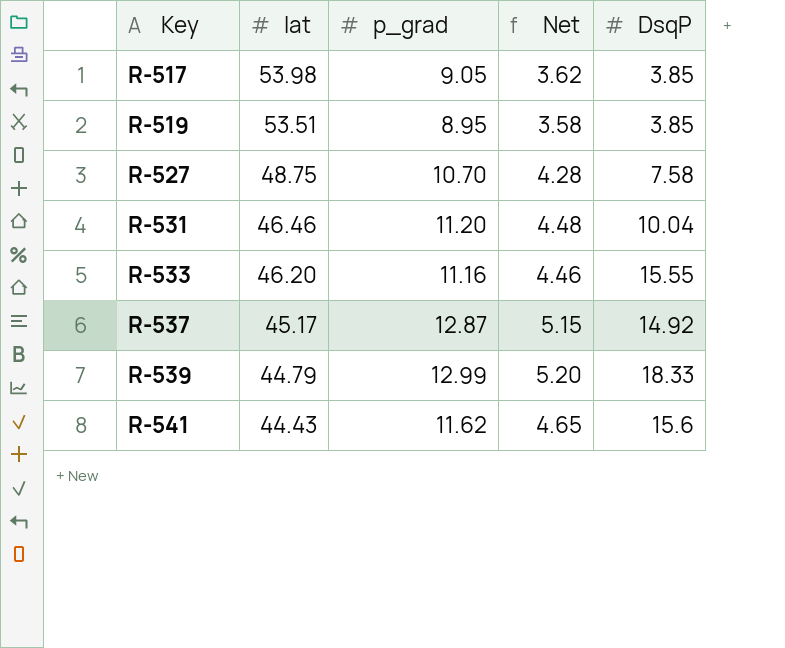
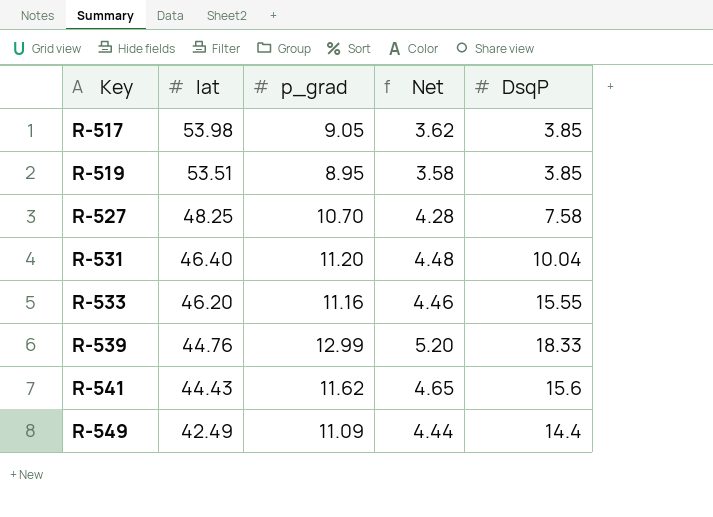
row R-537: 45.17 | 12.87 | 5.15 | 14.92 -> none
R-527 | lat: 48.75 -> 48.25
R-531 | lat: 46.46 -> 46.40
R-539 | lat: 44.79 -> 44.76
row R-549: none -> 42.49 | 11.09 | 4.44 | 14.4

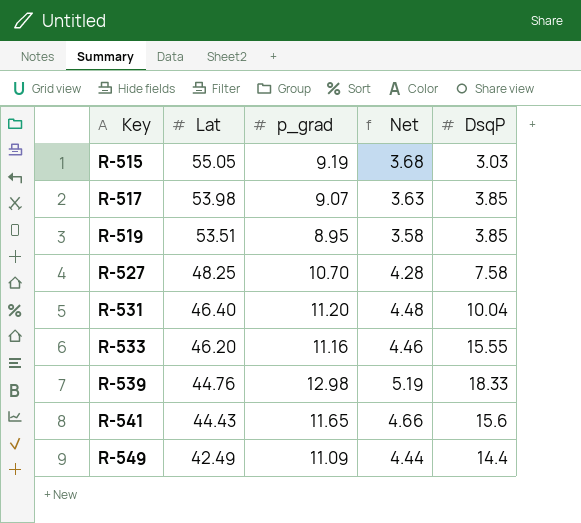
column name: lat -> Lat
row R-515: none -> 55.05 | 9.19 | 3.68 | 3.03
R-517 | p_grad: 9.05 -> 9.07
R-517 | Net: 3.62 -> 3.63
R-539 | p_grad: 12.99 -> 12.98
R-539 | Net: 5.20 -> 5.19
R-541 | p_grad: 11.62 -> 11.65
R-541 | Net: 4.65 -> 4.66

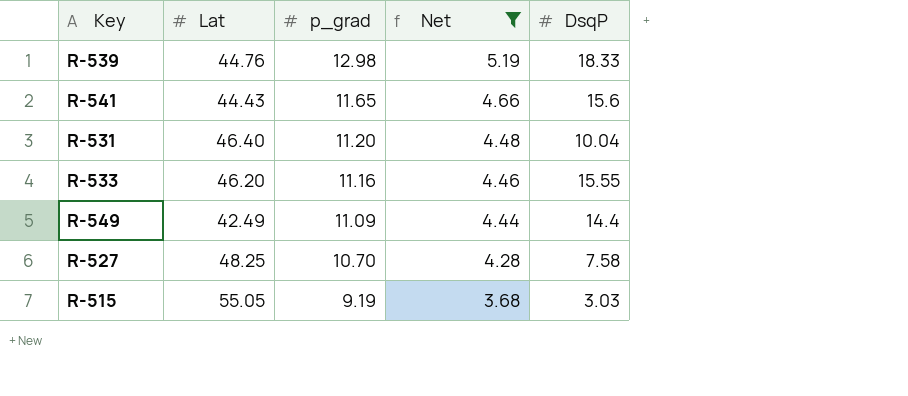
filter: none -> Net >= 3.68
row order: Key ascending -> p_grad descending

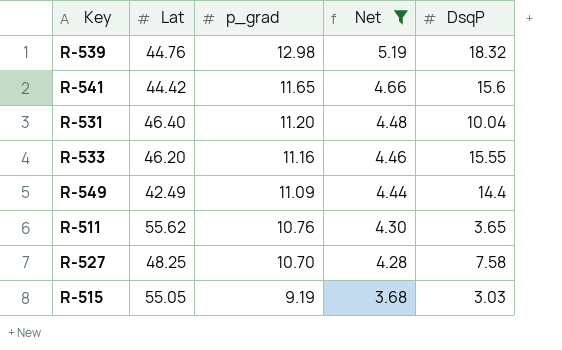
R-539 | DsqP: 18.33 -> 18.32
R-541 | Lat: 44.43 -> 44.42
row R-511: none -> 55.62 | 10.76 | 4.30 | 3.65

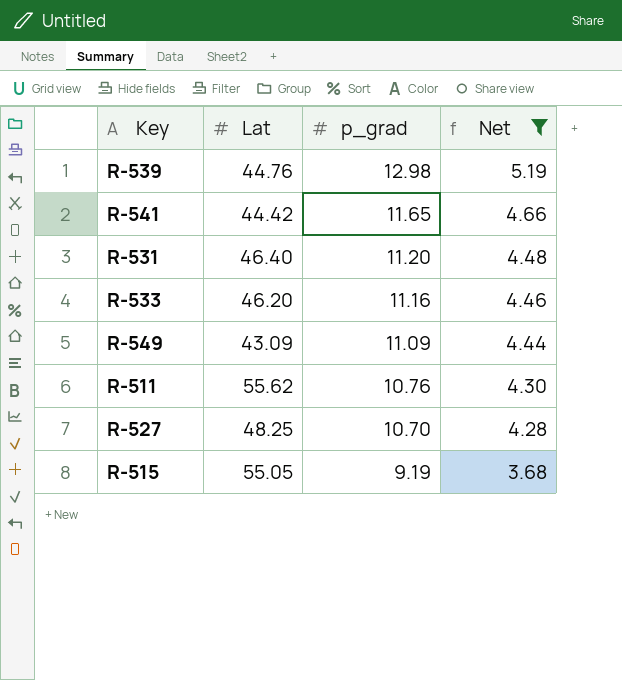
column DsqP | position: 5 -> none
R-549 | Lat: 42.49 -> 43.09

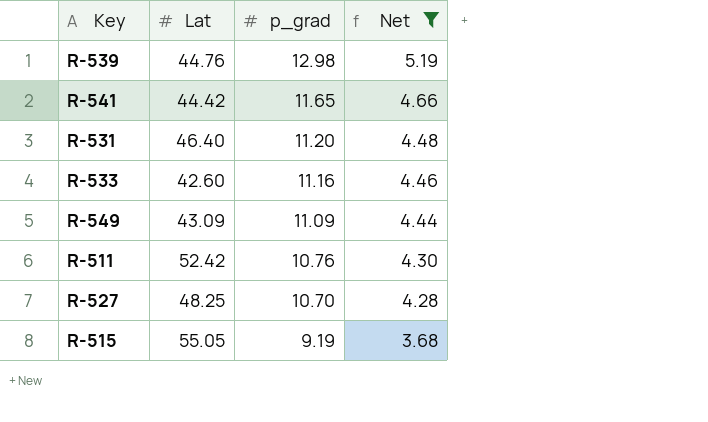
R-533 | Lat: 46.20 -> 42.60
R-511 | Lat: 55.62 -> 52.42

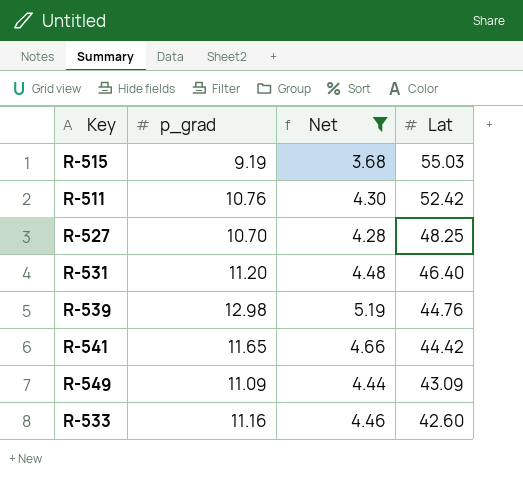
row order: p_grad descending -> Lat descending
column Lat | position: 2 -> 4
R-515 | Lat: 55.05 -> 55.03

